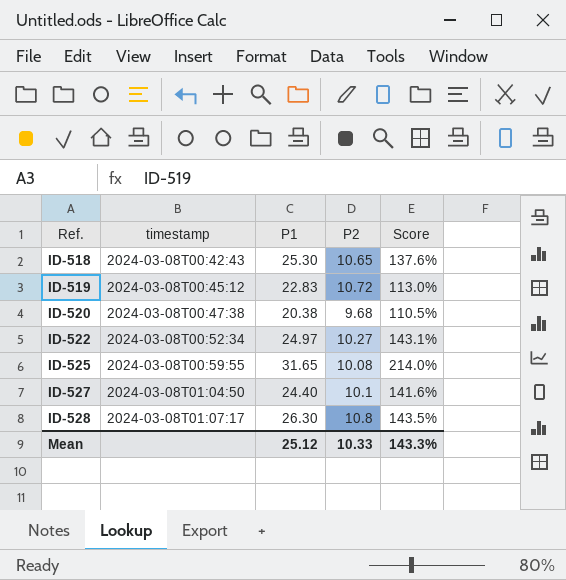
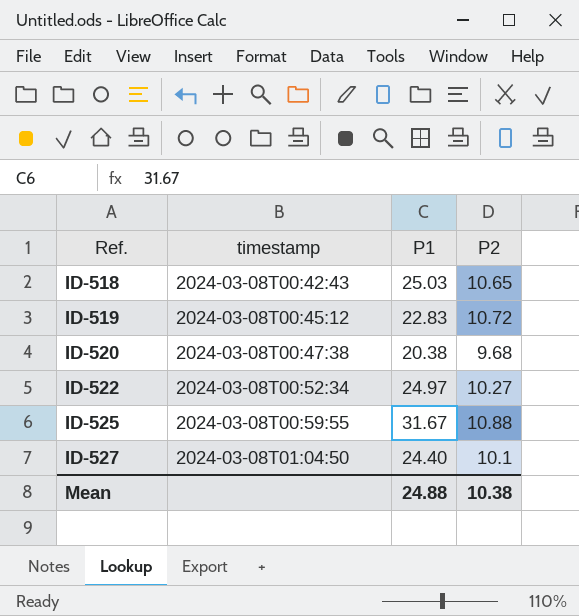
column Score | formula: ([P1] - [P2]) / [P2] -> none
row ID-528: 2024-03-08T01:07:17 | 26.30 | 10.8 | 143.5% -> none
ID-518 | P1: 25.30 -> 25.03
ID-525 | P1: 31.65 -> 31.67
ID-525 | P2: 10.08 -> 10.88
Mean | P1: 25.12 -> 24.88
Mean | P2: 10.33 -> 10.38

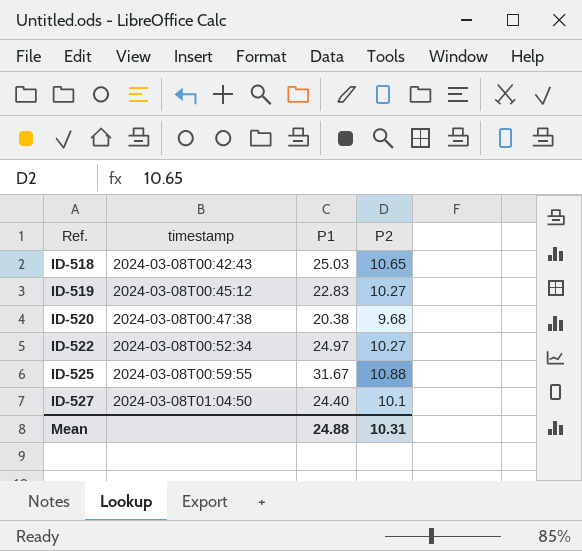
ID-519 | P2: 10.72 -> 10.27
Mean | P2: 10.38 -> 10.31

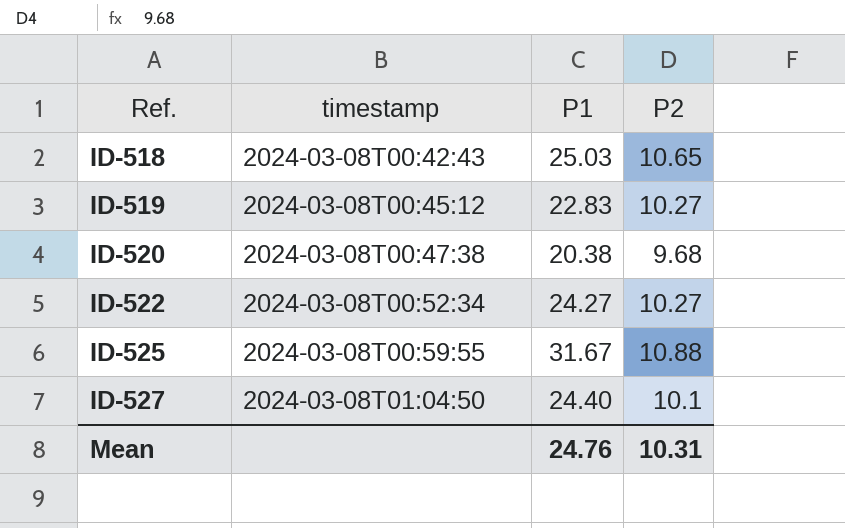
ID-522 | P1: 24.97 -> 24.27
Mean | P1: 24.88 -> 24.76

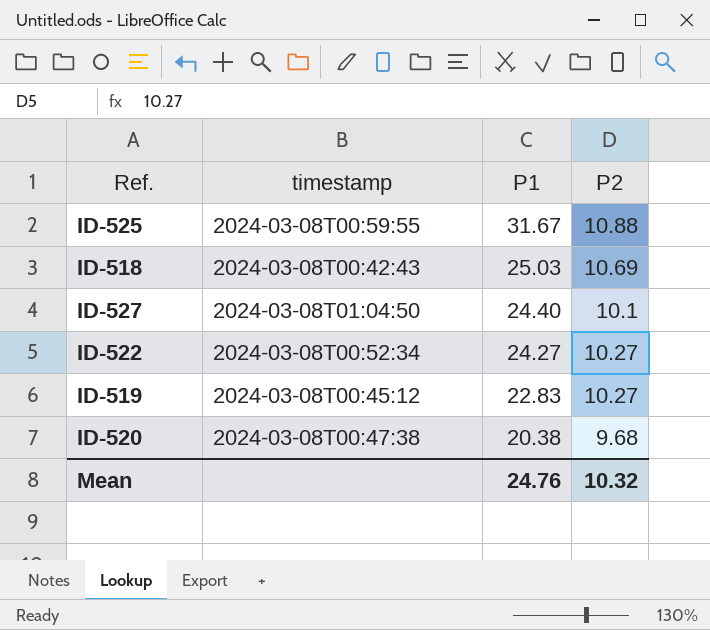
row order: Ref. ascending -> P1 descending
ID-518 | P2: 10.65 -> 10.69
Mean | P2: 10.31 -> 10.32

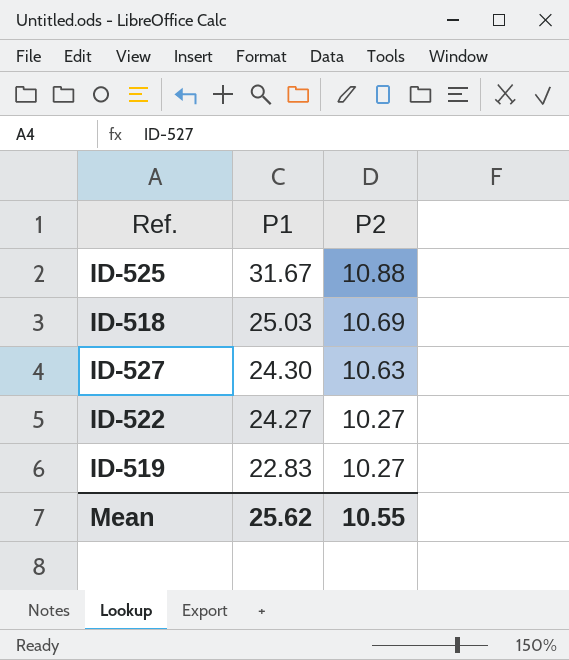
column timestamp | position: 2 -> none
row ID-520: 2024-03-08T00:47:38 | 20.38 | 9.68 -> none
ID-527 | P1: 24.40 -> 24.30
ID-527 | P2: 10.1 -> 10.63
Mean | P1: 24.76 -> 25.62
Mean | P2: 10.32 -> 10.55

